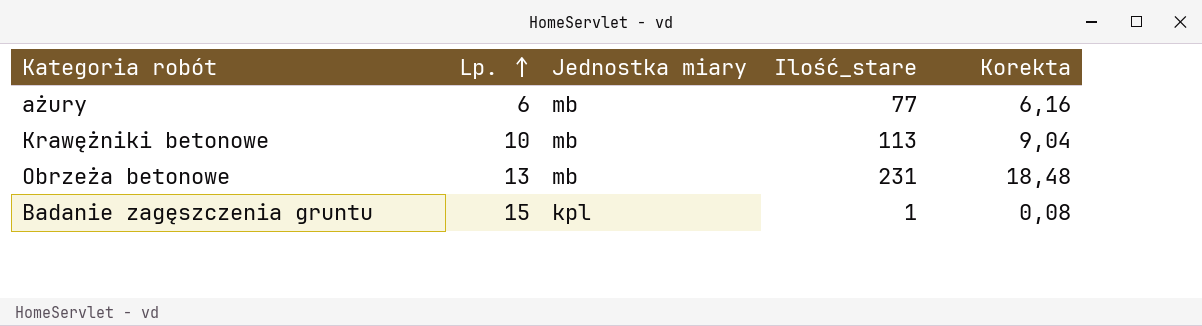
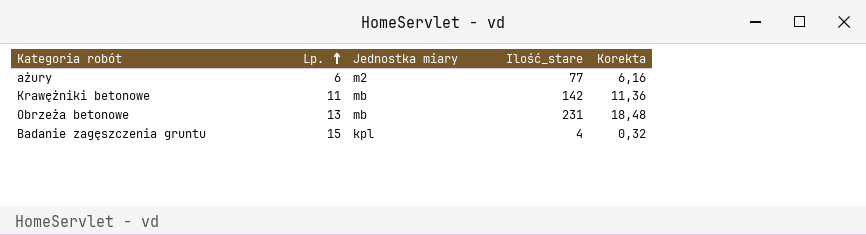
ażury | Jednostka miary: mb -> m2
Krawężniki betonowe | Lp.: 10 -> 11
Krawężniki betonowe | Ilość_stare: 113 -> 142
Krawężniki betonowe | Korekta: 9,04 -> 11,36
Badanie zagęszczenia gruntu | Ilość_stare: 1 -> 4
Badanie zagęszczenia gruntu | Korekta: 0,08 -> 0,32

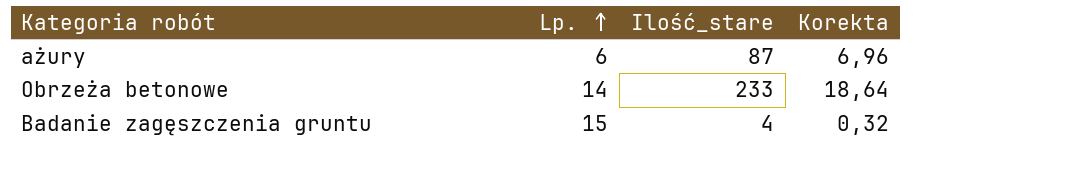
column Jednostka miary | position: 3 -> none
row Krawężniki betonowe: 11 | mb | 142 | 11,36 -> none
ażury | Ilość_stare: 77 -> 87
ażury | Korekta: 6,16 -> 6,96
Obrzeża betonowe | Lp.: 13 -> 14
Obrzeża betonowe | Ilość_stare: 231 -> 233
Obrzeża betonowe | Korekta: 18,48 -> 18,64

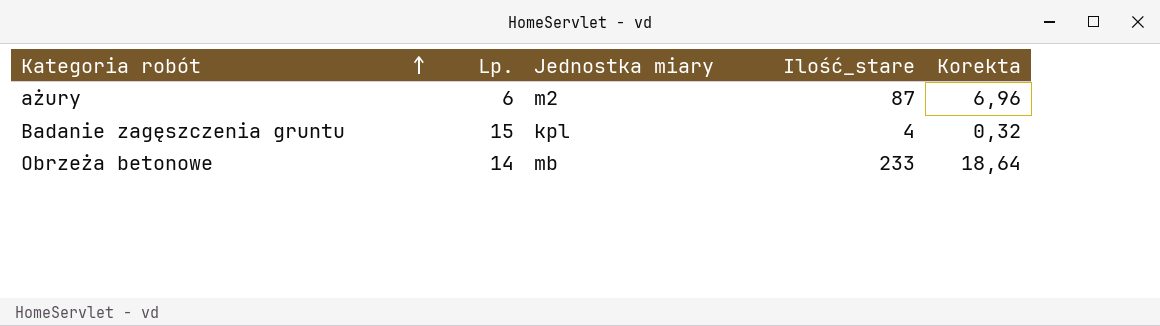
row order: Lp. ascending -> Kategoria robót ascending
column Jednostka miary | position: none -> 3

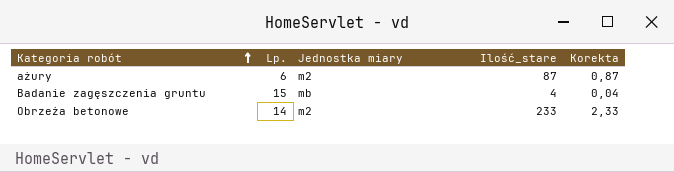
column Korekta | formula: [Ilość_stare] * 0,08 -> [Ilość_stare] * 0,01
Badanie zagęszczenia gruntu | Jednostka miary: kpl -> mb
Obrzeża betonowe | Jednostka miary: mb -> m2

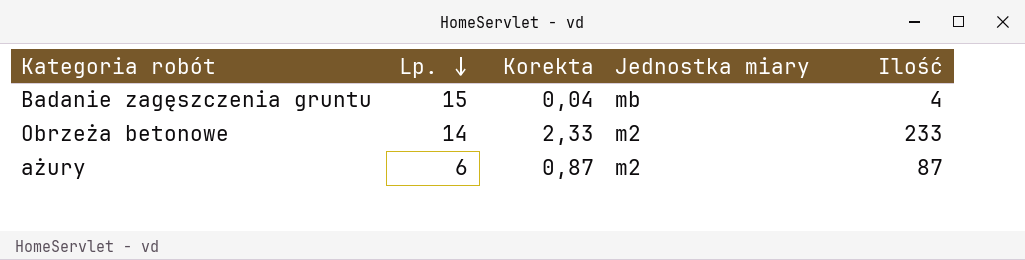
row order: Kategoria robót ascending -> Lp. descending
column Korekta | position: 5 -> 3
column name: Ilość_stare -> Ilość

